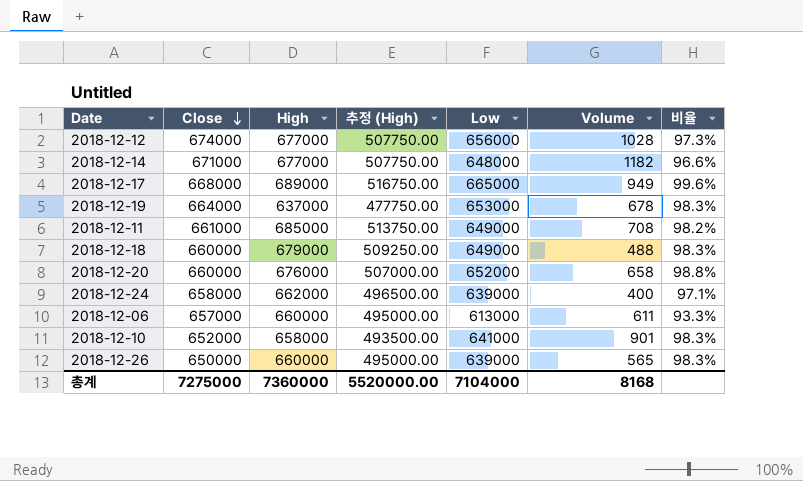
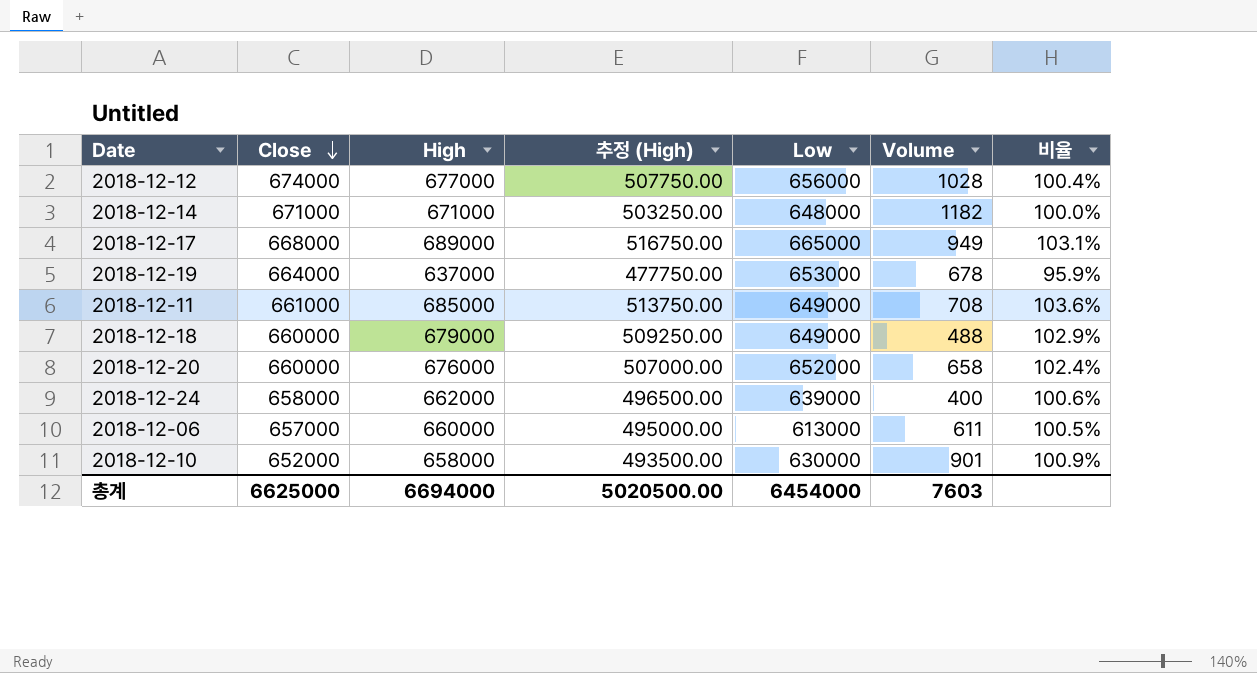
column 비율 | formula: [Low] / [Close] -> [High] / [Close]
row 2018-12-26: 650000 | 660000 | 495000.00 | 639000 | 565 | 98.3% -> none
2018-12-14 | High: 677000 -> 671000
2018-12-14 | 추정 (High): 507750.00 -> 503250.00
2018-12-10 | Low: 641000 -> 630000
총계 | Close: 7275000 -> 6625000
총계 | High: 7360000 -> 6694000
총계 | 추정 (High): 5520000.00 -> 5020500.00
총계 | Low: 7104000 -> 6454000
총계 | Volume: 8168 -> 7603

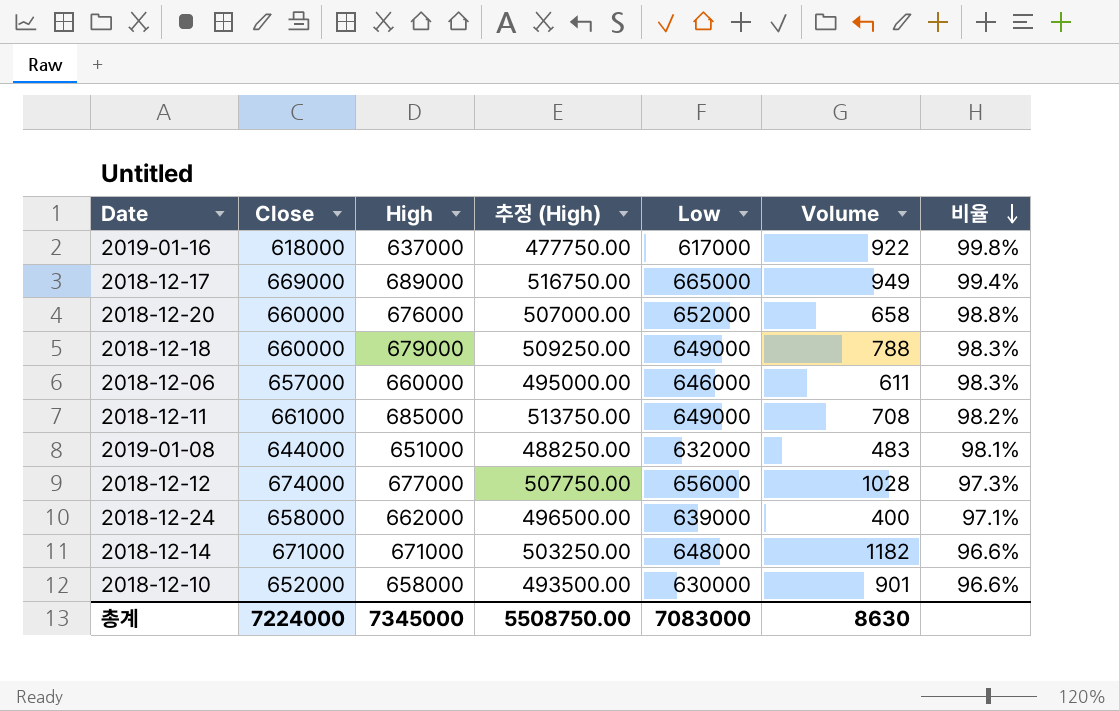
row order: Close descending -> 비율 descending
column 비율 | formula: [High] / [Close] -> [Low] / [Close]
row 2018-12-19: 664000 | 637000 | 477750.00 | 653000 | 678 | 95.9% -> none
row 2019-01-16: none -> 618000 | 637000 | 477750.00 | 617000 | 922 | 99.8%
2018-12-17 | Close: 668000 -> 669000
2018-12-18 | Volume: 488 -> 788
2018-12-06 | Low: 613000 -> 646000
row 2019-01-08: none -> 644000 | 651000 | 488250.00 | 632000 | 483 | 98.1%
총계 | Close: 6625000 -> 7224000
총계 | High: 6694000 -> 7345000
총계 | 추정 (High): 5020500.00 -> 5508750.00
총계 | Low: 6454000 -> 7083000
총계 | Volume: 7603 -> 8630

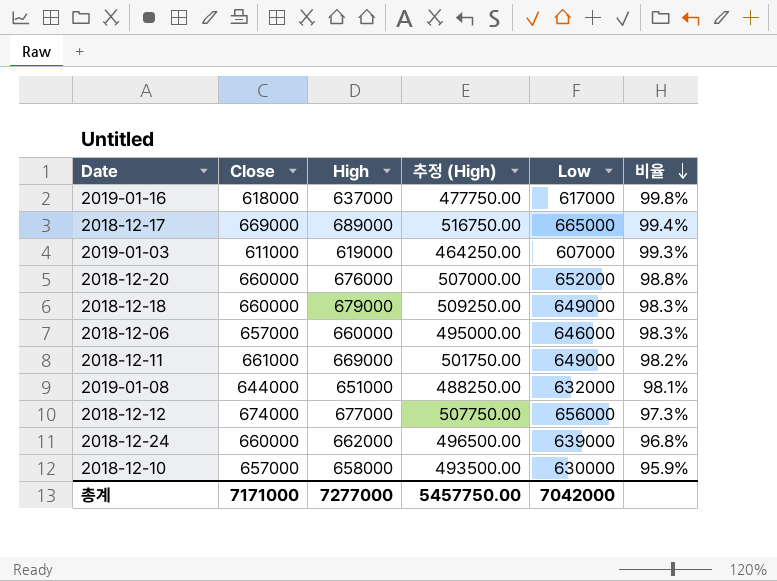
column Volume | position: 6 -> none
row 2018-12-14: 671000 | 671000 | 503250.00 | 648000 | 1182 | 96.6% -> none
row 2019-01-03: none -> 611000 | 619000 | 464250.00 | 607000 | 99.3%
2018-12-11 | High: 685000 -> 669000
2018-12-11 | 추정 (High): 513750.00 -> 501750.00
2018-12-24 | Close: 658000 -> 660000
2018-12-24 | 비율: 97.1% -> 96.8%
2018-12-10 | Close: 652000 -> 657000
2018-12-10 | 비율: 96.6% -> 95.9%
총계 | Close: 7224000 -> 7171000
총계 | High: 7345000 -> 7277000
총계 | 추정 (High): 5508750.00 -> 5457750.00
총계 | Low: 7083000 -> 7042000

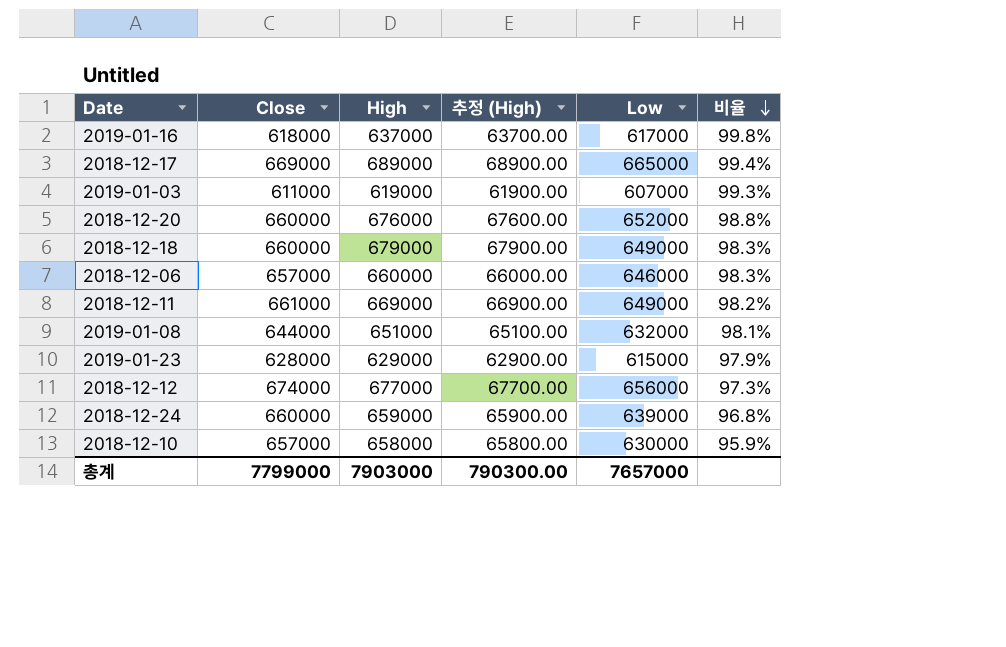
column 추정 (High) | formula: [High] * 0.75 -> [High] * 0.1
row 2019-01-23: none -> 628000 | 629000 | 62900.00 | 615000 | 97.9%
2018-12-24 | High: 662000 -> 659000
총계 | Close: 7171000 -> 7799000
총계 | High: 7277000 -> 7903000
총계 | 추정 (High): 5457750.00 -> 790300.00
총계 | Low: 7042000 -> 7657000

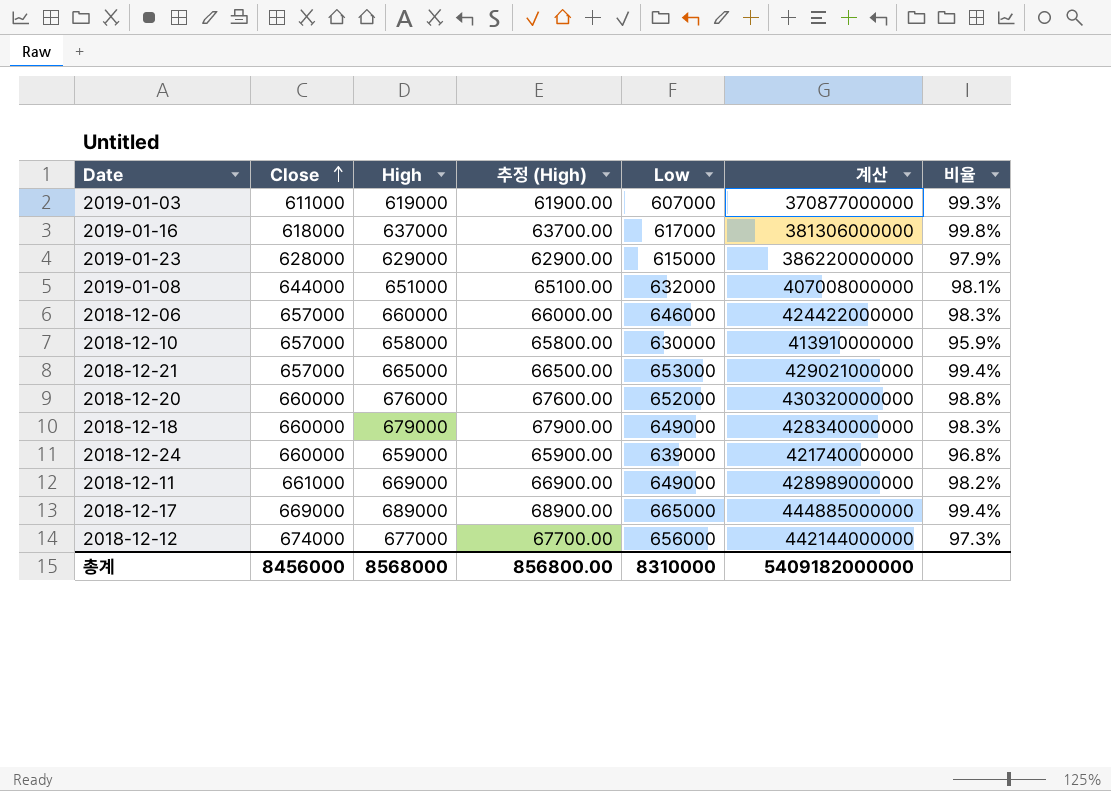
row order: 비율 descending -> Close ascending
column 계산 | formula: none -> [Close] * [Low]
row 2018-12-21: none -> 657000 | 665000 | 66500.00 | 653000 | 429021000000 | 99.4%
총계 | Close: 7799000 -> 8456000
총계 | High: 7903000 -> 8568000
총계 | 추정 (High): 790300.00 -> 856800.00
총계 | Low: 7657000 -> 8310000

